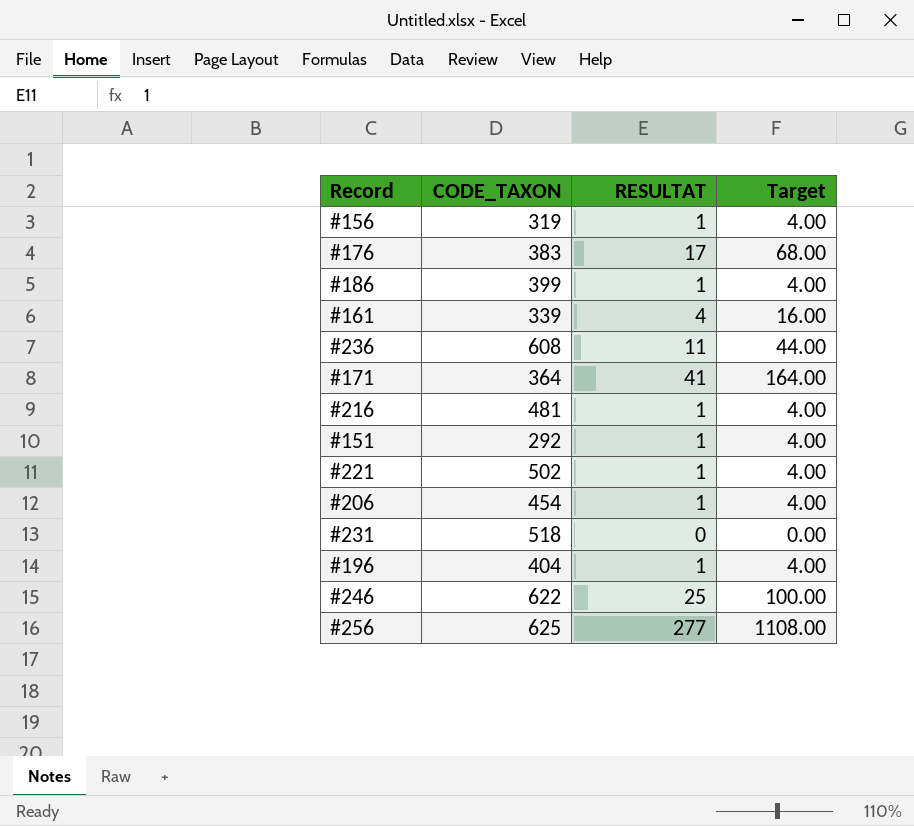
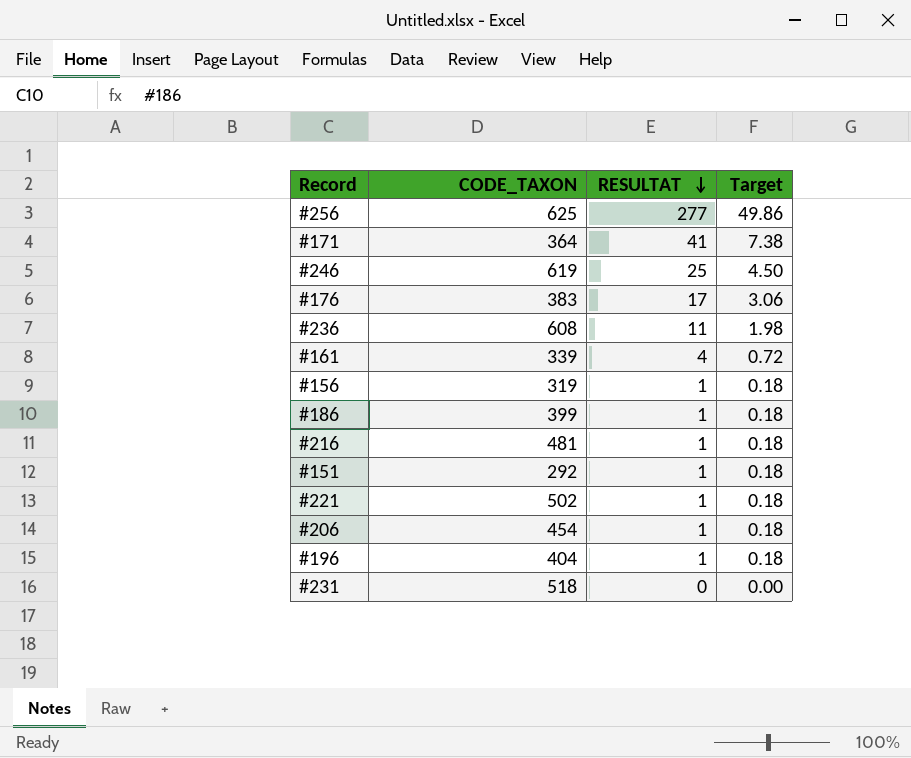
row order: none -> RESULTAT descending
column Target | formula: [RESULTAT] * 4 -> [RESULTAT] * 0.18
#246 | CODE_TAXON: 622 -> 619

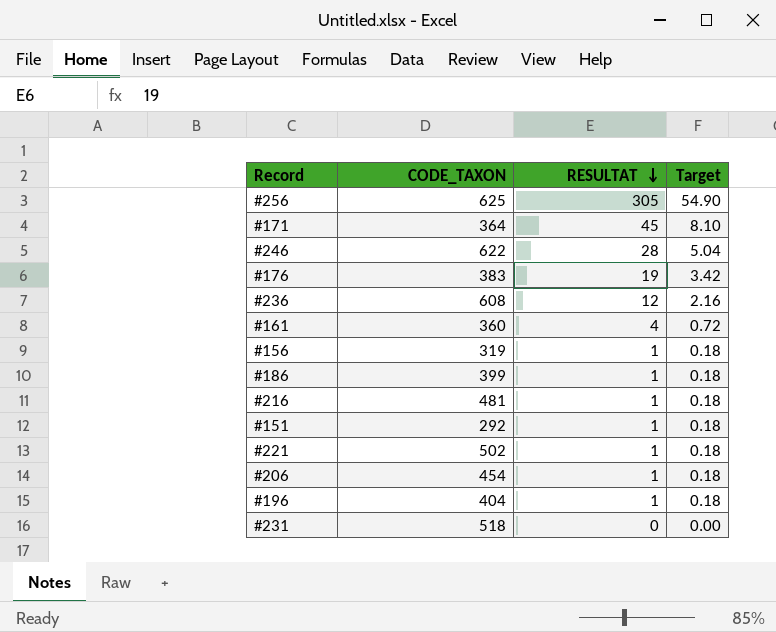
#256 | RESULTAT: 277 -> 305
#256 | Target: 49.86 -> 54.90
#171 | RESULTAT: 41 -> 45
#171 | Target: 7.38 -> 8.10
#246 | CODE_TAXON: 619 -> 622
#246 | RESULTAT: 25 -> 28
#246 | Target: 4.50 -> 5.04
#176 | RESULTAT: 17 -> 19
#176 | Target: 3.06 -> 3.42
#236 | RESULTAT: 11 -> 12
#236 | Target: 1.98 -> 2.16
#161 | CODE_TAXON: 339 -> 360

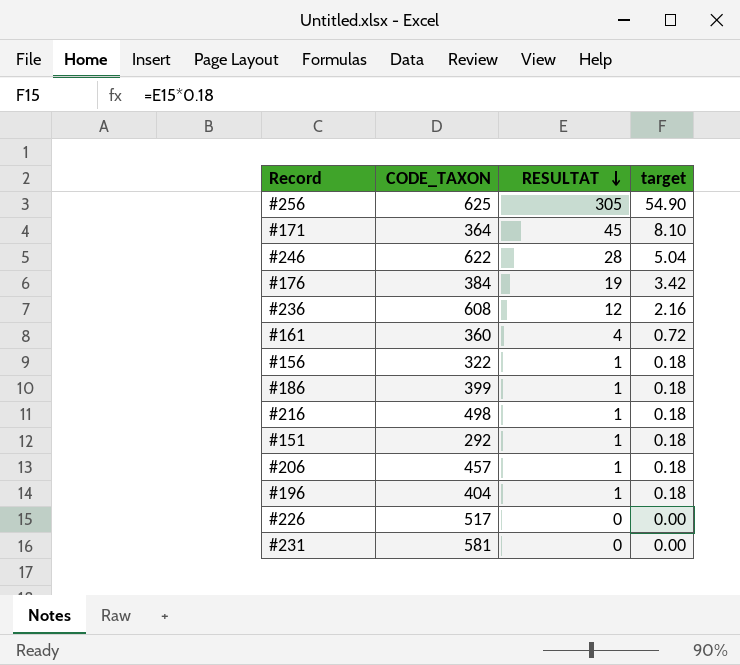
column name: Target -> target
row #221: 502 | 1 | 0.18 -> none
#176 | CODE_TAXON: 383 -> 384
#156 | CODE_TAXON: 319 -> 322
#216 | CODE_TAXON: 481 -> 498
#206 | CODE_TAXON: 454 -> 457
row #226: none -> 517 | 0 | 0.00
#231 | CODE_TAXON: 518 -> 581

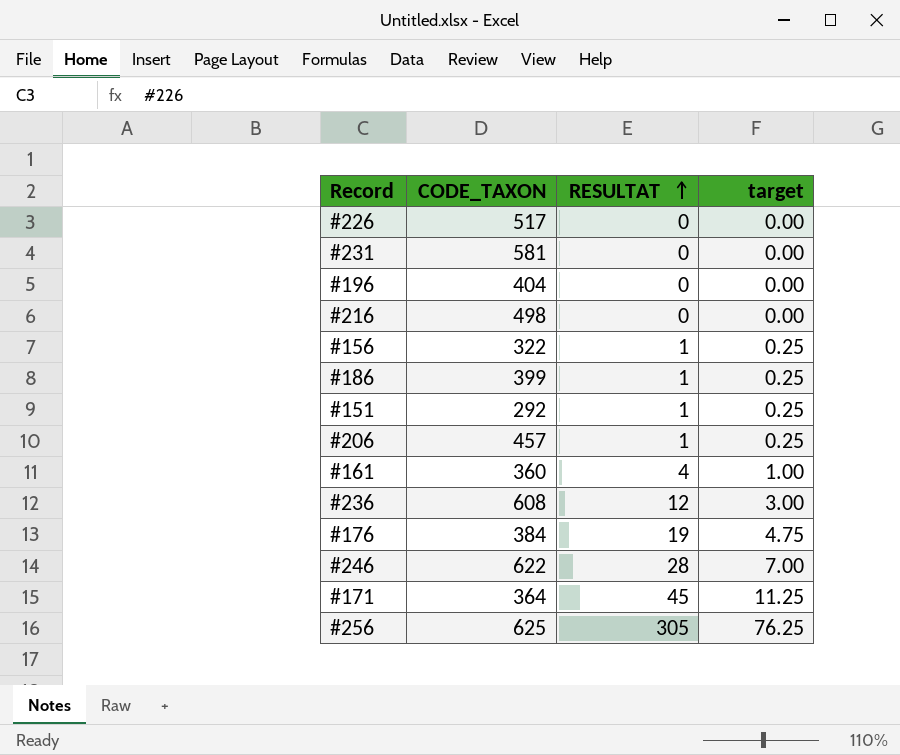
row order: RESULTAT descending -> RESULTAT ascending
column target | formula: [RESULTAT] * 0.18 -> [RESULTAT] * 0.25
#196 | RESULTAT: 1 -> 0
#216 | RESULTAT: 1 -> 0

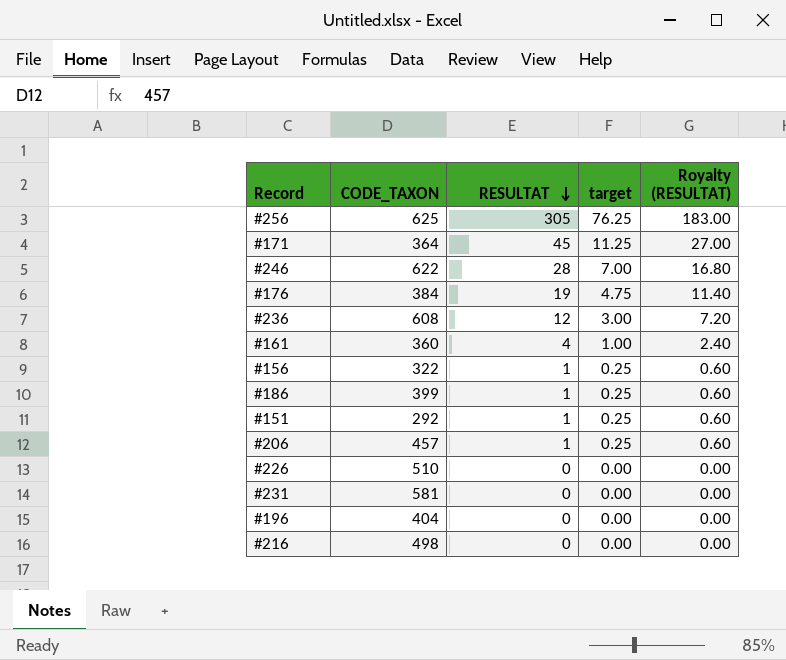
row order: RESULTAT ascending -> RESULTAT descending
column Royalty (RESULTAT) | formula: none -> [RESULTAT] * 0.6
#226 | CODE_TAXON: 517 -> 510

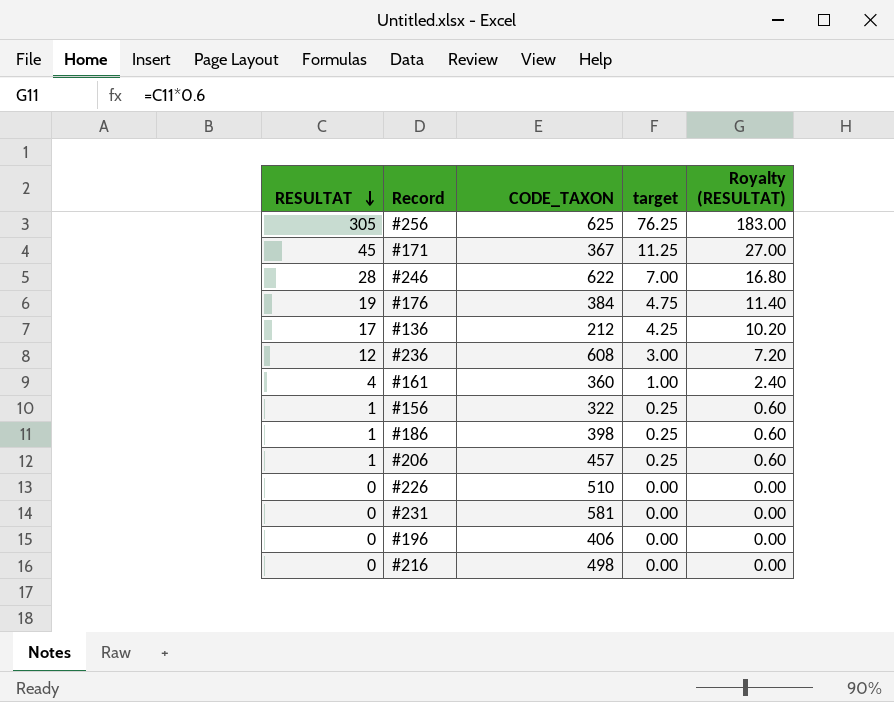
column RESULTAT | position: 3 -> 1
row #151: 292 | 1 | 0.25 | 0.60 -> none
#171 | CODE_TAXON: 364 -> 367
row #136: none -> 17 | 212 | 4.25 | 10.20
#186 | CODE_TAXON: 399 -> 398
#196 | CODE_TAXON: 404 -> 406

